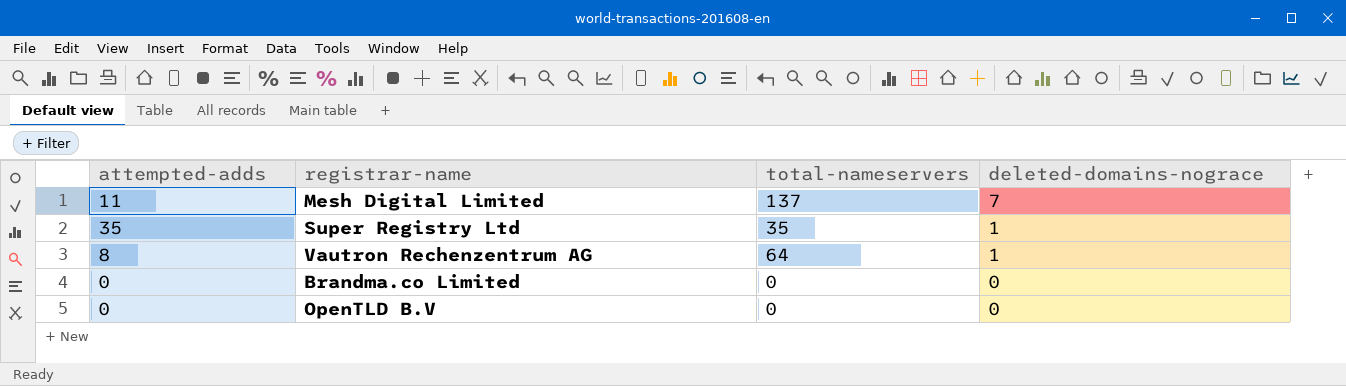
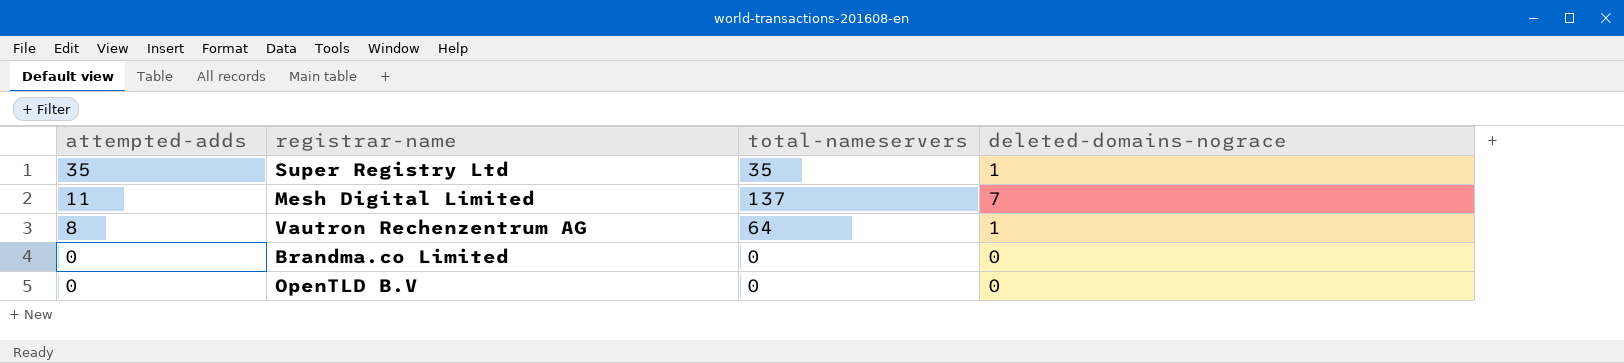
row order: deleted-domains-nograce descending -> attempted-adds descending

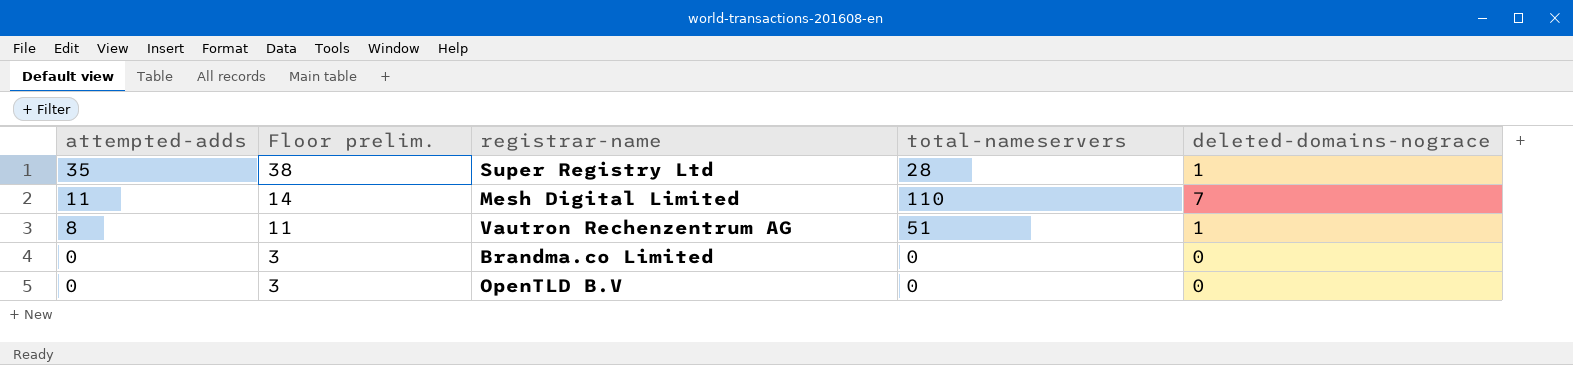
column Floor prelim. | formula: none -> [attempted-adds] + 3
Super Registry Ltd | total-nameservers: 35 -> 28
Mesh Digital Limited | total-nameservers: 137 -> 110
Vautron Rechenzentrum AG | total-nameservers: 64 -> 51

